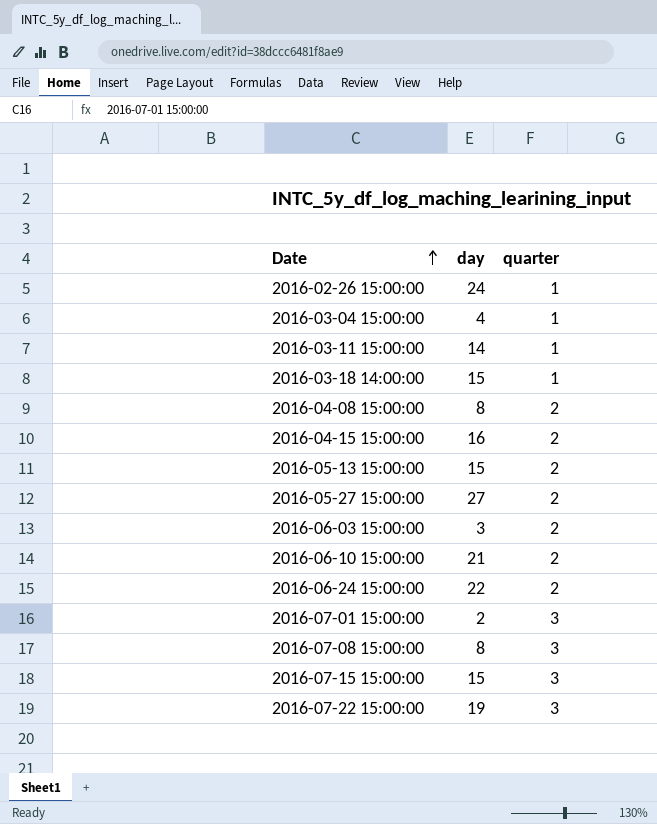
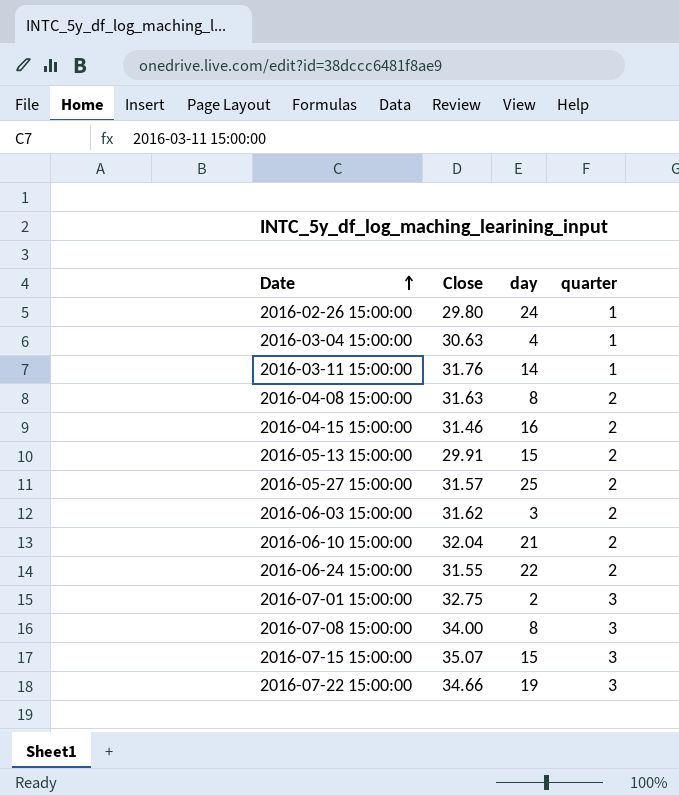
column Close | position: none -> 2
row 2016-03-18 14:00:00: 15 | 1 -> none
2016-05-27 15:00:00 | day: 27 -> 25

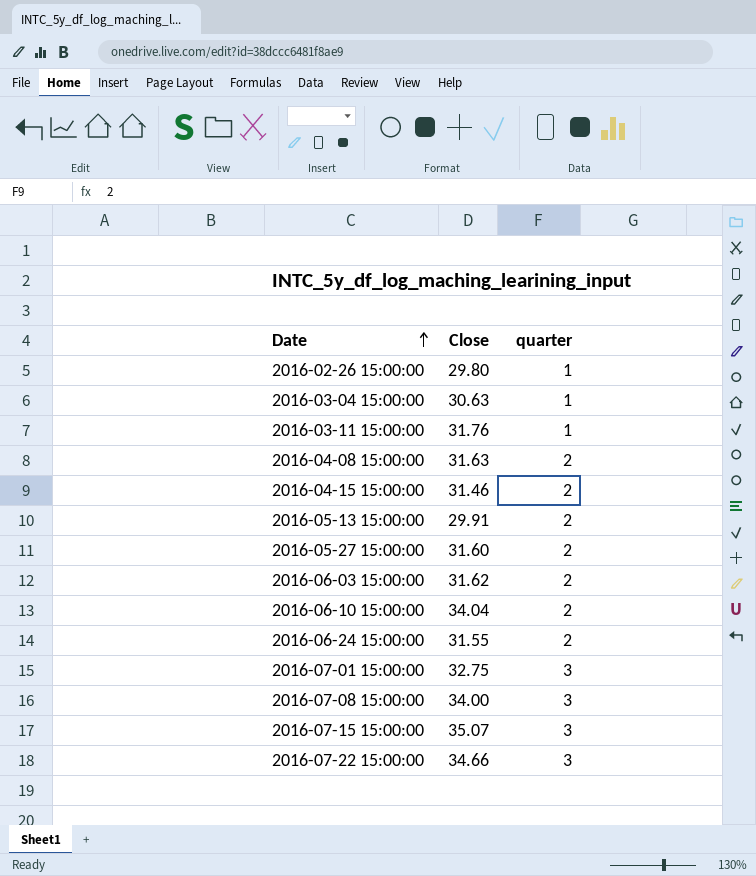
column day | position: 3 -> none
2016-05-27 15:00:00 | Close: 31.57 -> 31.60
2016-06-10 15:00:00 | Close: 32.04 -> 34.04

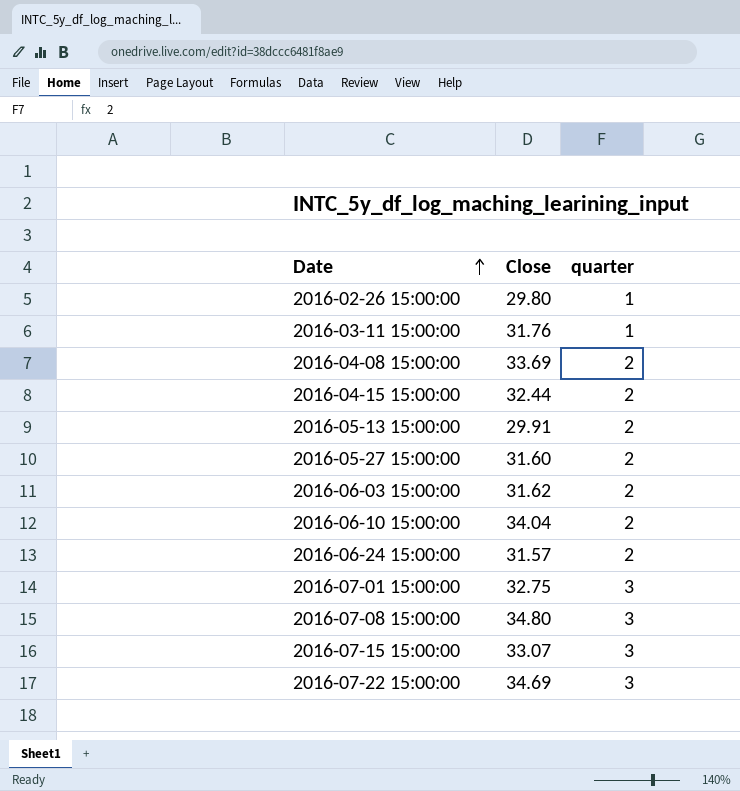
row 2016-03-04 15:00:00: 30.63 | 1 -> none
2016-04-08 15:00:00 | Close: 31.63 -> 33.69
2016-04-15 15:00:00 | Close: 31.46 -> 32.44
2016-06-24 15:00:00 | Close: 31.55 -> 31.57
2016-07-08 15:00:00 | Close: 34.00 -> 34.80
2016-07-15 15:00:00 | Close: 35.07 -> 33.07
2016-07-22 15:00:00 | Close: 34.66 -> 34.69

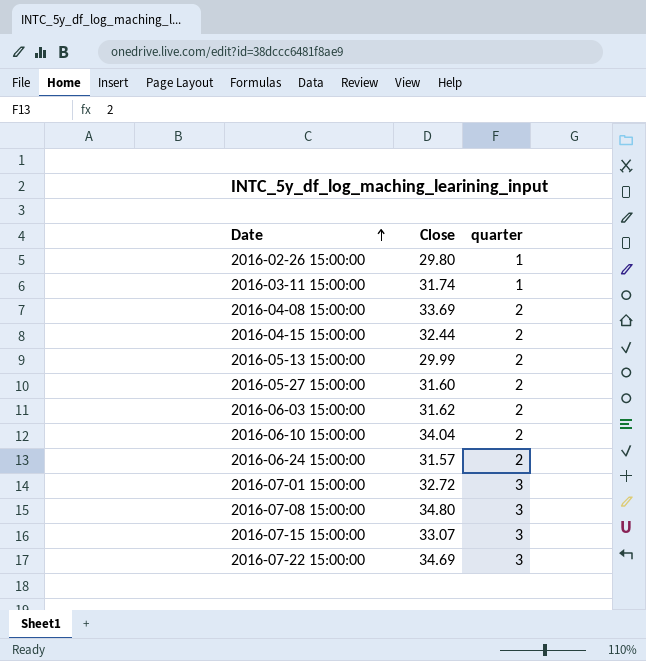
2016-03-11 15:00:00 | Close: 31.76 -> 31.74
2016-05-13 15:00:00 | Close: 29.91 -> 29.99
2016-07-01 15:00:00 | Close: 32.75 -> 32.72

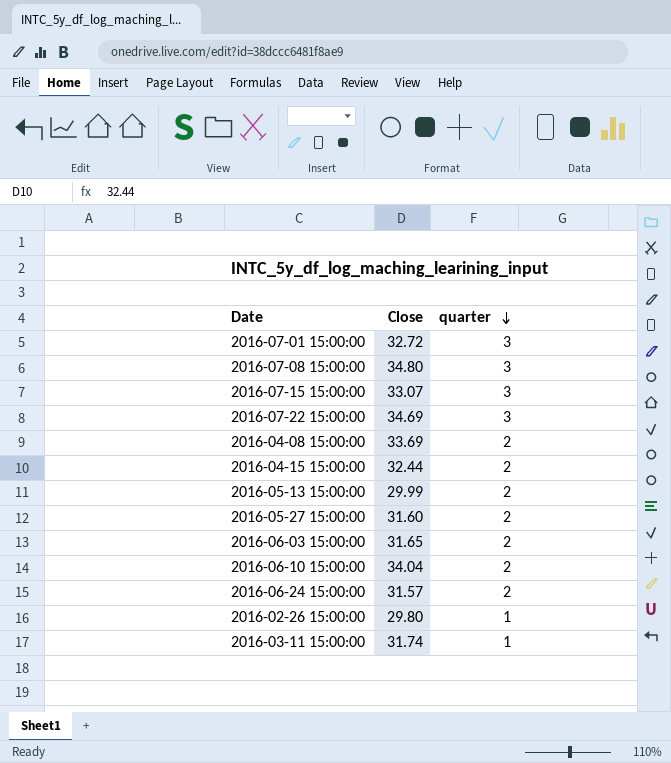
row order: Date ascending -> quarter descending
2016-06-03 15:00:00 | Close: 31.62 -> 31.65

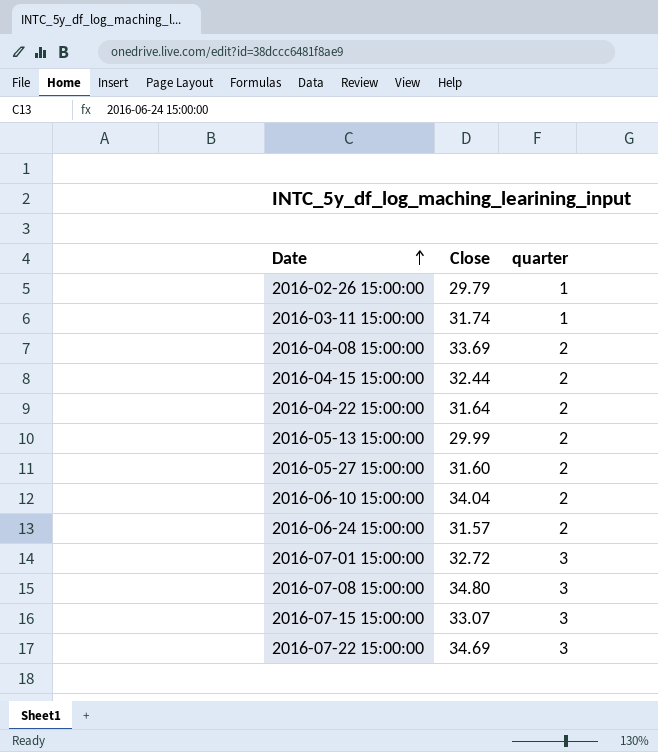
row order: quarter descending -> Date ascending
row 2016-06-03 15:00:00: 31.65 | 2 -> none
2016-02-26 15:00:00 | Close: 29.80 -> 29.79
row 2016-04-22 15:00:00: none -> 31.64 | 2

